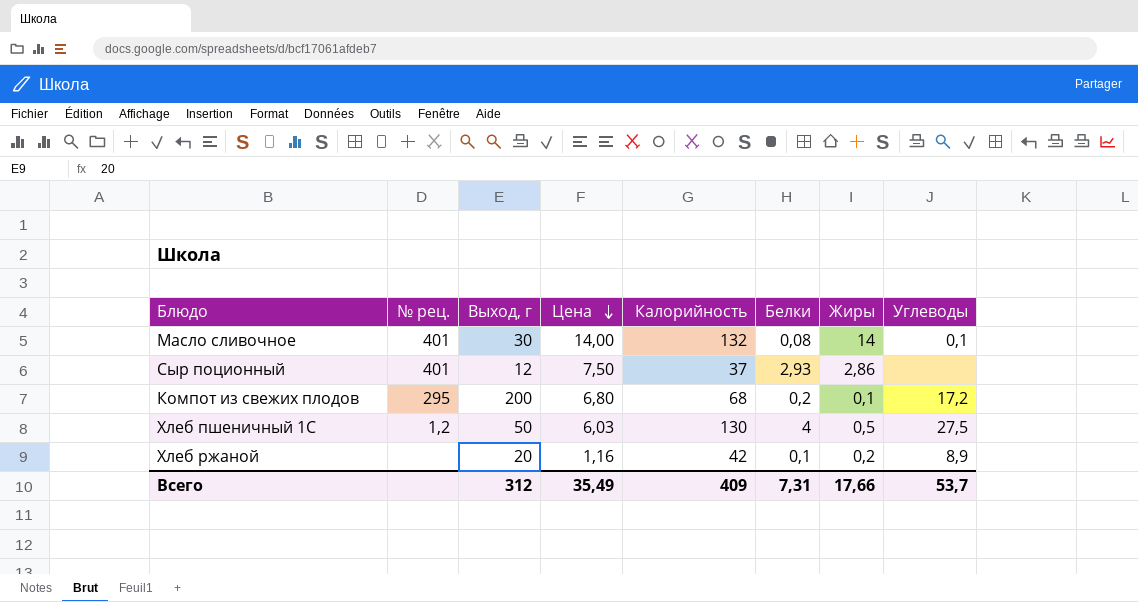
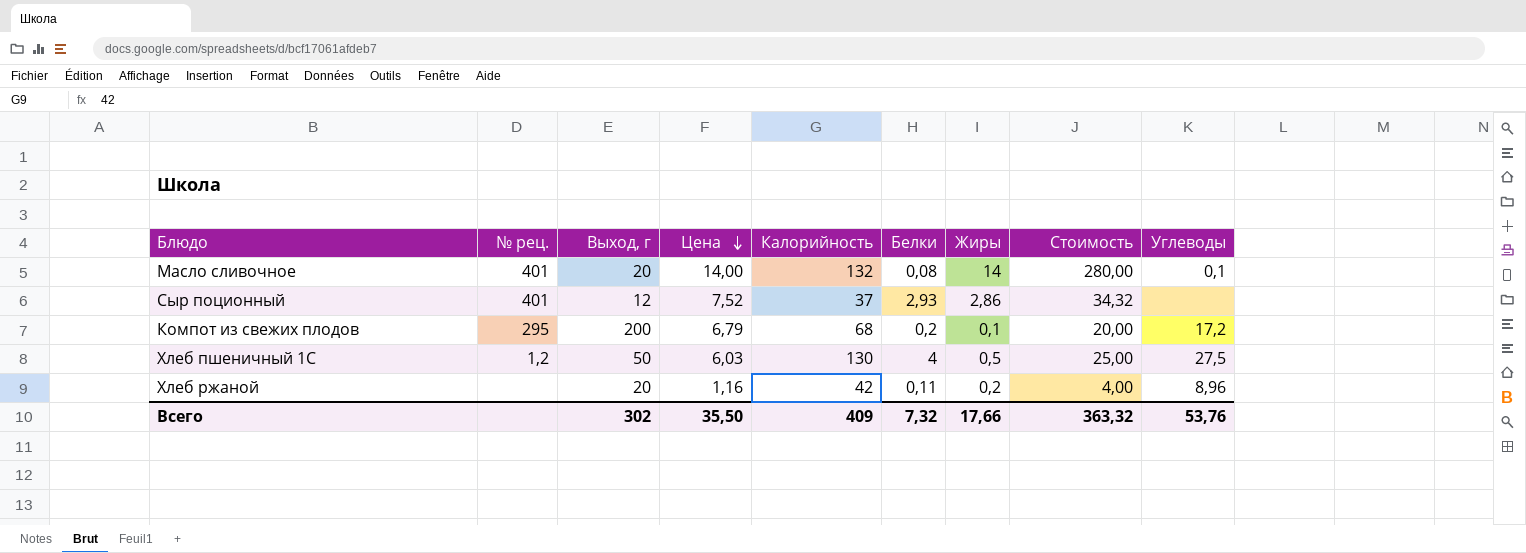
column Стоимость | formula: none -> [Выход, г] * [Жиры]
Масло сливочное | Выход, г: 30 -> 20
Сыр поционный | Цена: 7,50 -> 7,52
Компот из свежих плодов | Цена: 6,80 -> 6,79
Хлеб ржаной | Белки: 0,1 -> 0,11
Хлеб ржаной | Углеводы: 8,9 -> 8,96
Всего | Выход, г: 312 -> 302
Всего | Цена: 35,49 -> 35,50
Всего | Белки: 7,31 -> 7,32
Всего | Углеводы: 53,7 -> 53,76

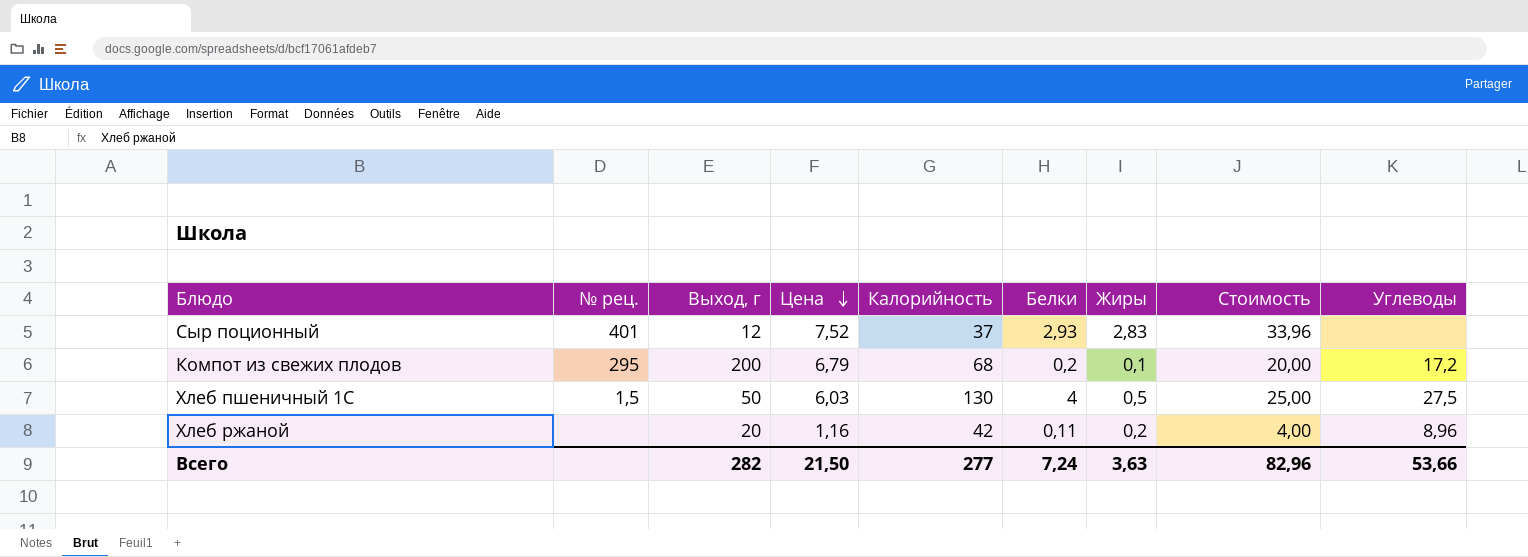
row Масло сливочное: 401 | 20 | 14,00 | 132 | 0,08 | 14 | 280,00 | 0,1 -> none
Сыр поционный | Жиры: 2,86 -> 2,83
Сыр поционный | Стоимость: 34,32 -> 33,96
Хлеб пшеничный 1С | № рец.: 1,2 -> 1,5
Всего | Выход, г: 302 -> 282
Всего | Цена: 35,50 -> 21,50
Всего | Калорийность: 409 -> 277
Всего | Белки: 7,32 -> 7,24
Всего | Жиры: 17,66 -> 3,63
Всего | Стоимость: 363,32 -> 82,96
Всего | Углеводы: 53,76 -> 53,66

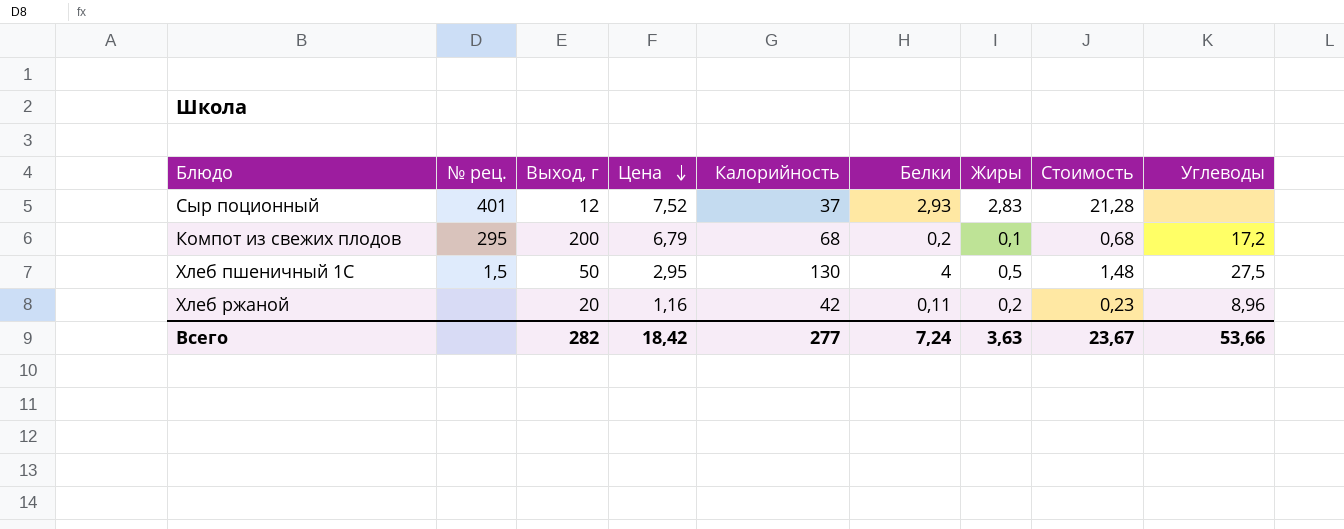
column Стоимость | formula: [Выход, г] * [Жиры] -> [Цена] * [Жиры]
Хлеб пшеничный 1С | Цена: 6,03 -> 2,95
Всего | Цена: 21,50 -> 18,42
Всего | Стоимость: 82,96 -> 23,67

